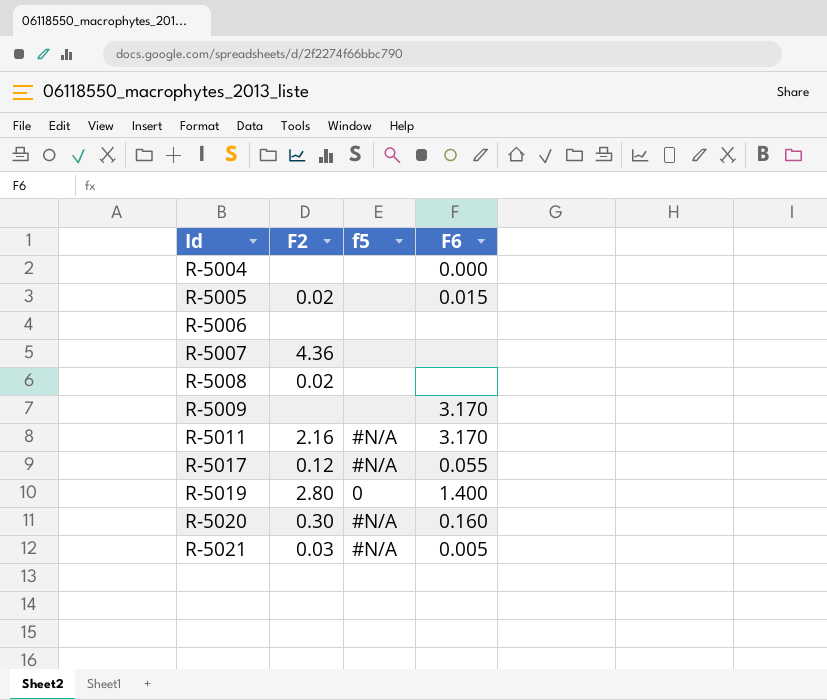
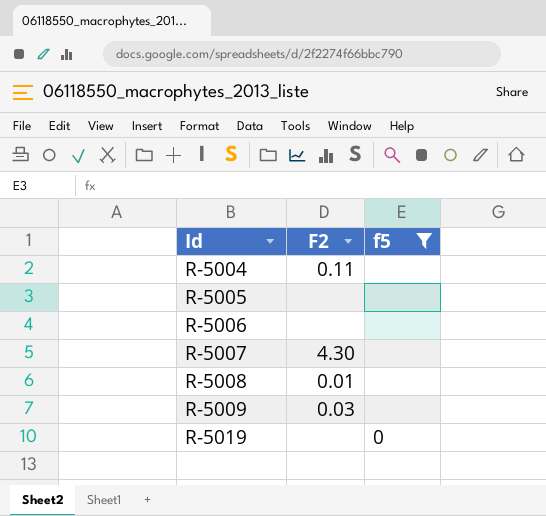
filter: none -> f5 != #N/A
column F6 | position: 4 -> none
R-5004 | F2: none -> 0.11
R-5005 | F2: 0.02 -> none
R-5007 | F2: 4.36 -> 4.30
R-5008 | F2: 0.02 -> 0.01
R-5009 | F2: none -> 0.03
R-5019 | F2: 2.80 -> none

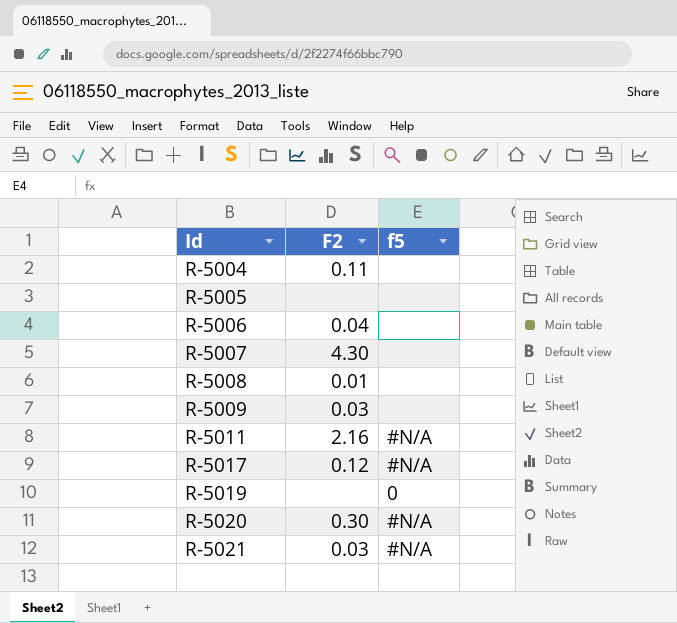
filter: f5 != #N/A -> none
R-5006 | F2: none -> 0.04

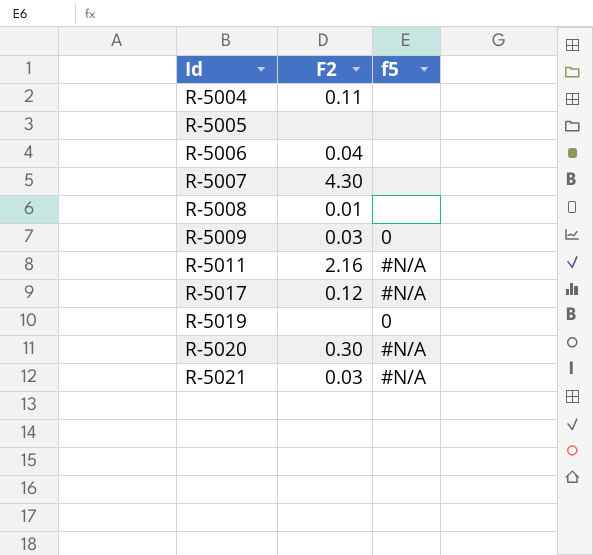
R-5009 | f5: none -> 0

